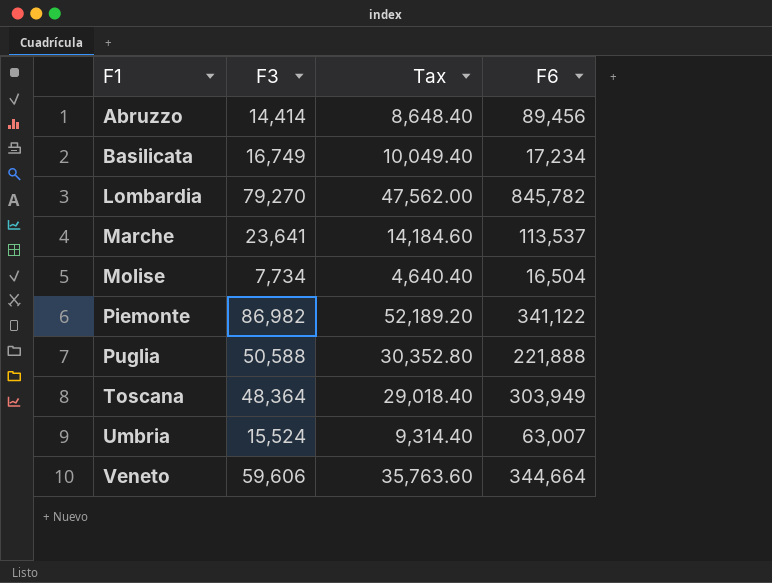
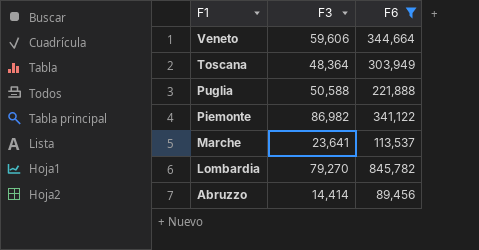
filter: none -> F6 >= 89,456
row order: F1 ascending -> F1 descending
column Tax | formula: [F3] * 0.6 -> none

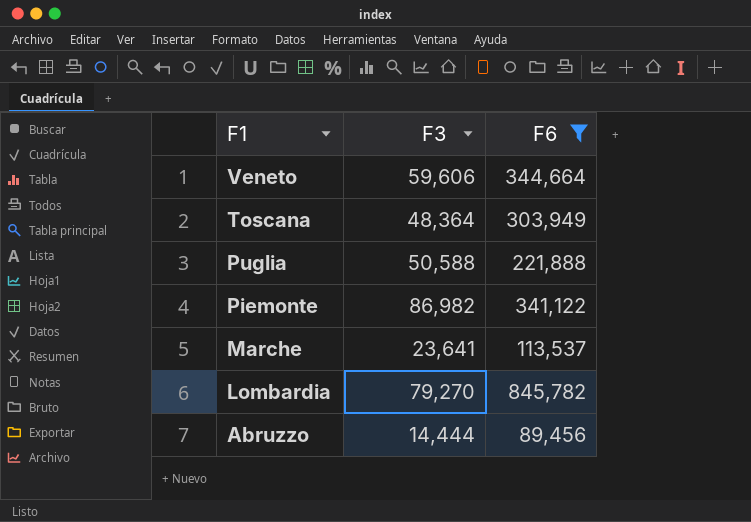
Abruzzo | F3: 14,414 -> 14,444

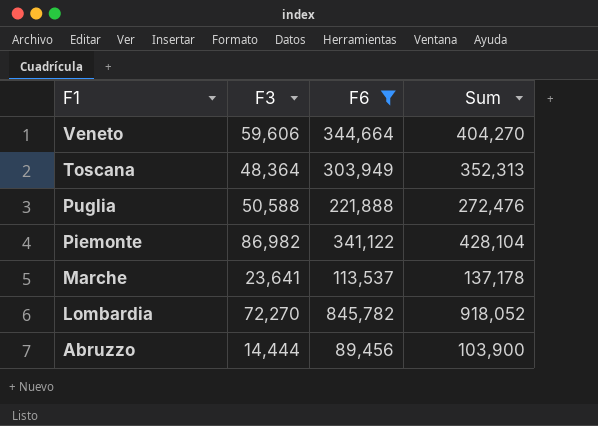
column Sum | formula: none -> [F3] + [F6]
Lombardia | F3: 79,270 -> 72,270

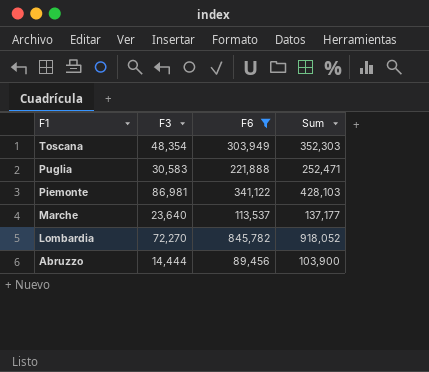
row Veneto: 59,606 | 344,664 | 404,270 -> none
Toscana | F3: 48,364 -> 48,354
Toscana | Sum: 352,313 -> 352,303
Puglia | F3: 50,588 -> 30,583
Puglia | Sum: 272,476 -> 252,471
Piemonte | F3: 86,982 -> 86,981
Piemonte | Sum: 428,104 -> 428,103
Marche | F3: 23,641 -> 23,640
Marche | Sum: 137,178 -> 137,177

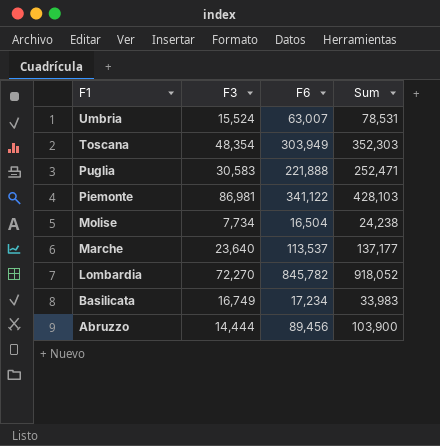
filter: F6 >= 89,456 -> none

